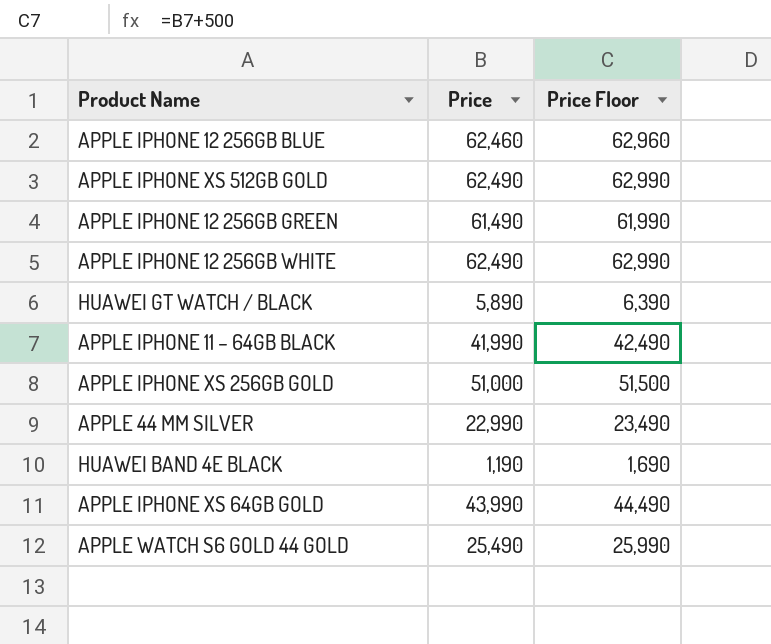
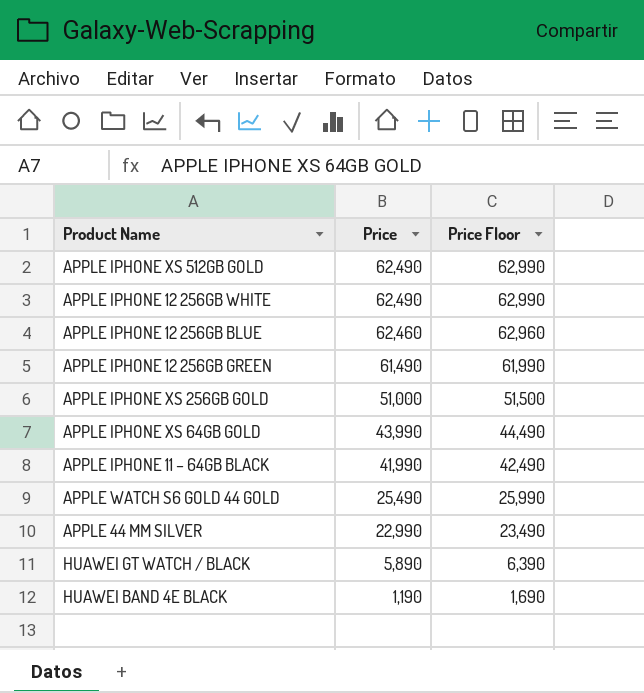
row order: none -> Price descending

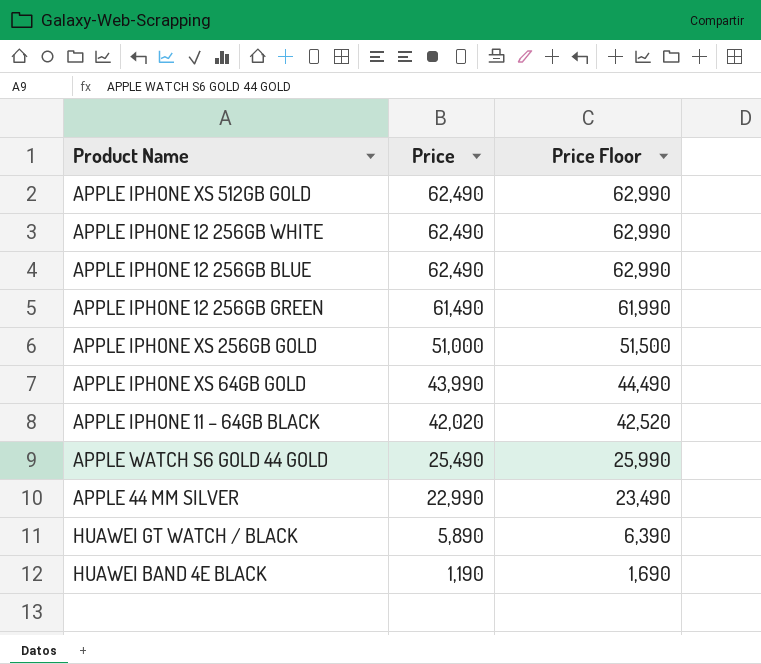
APPLE IPHONE 12 256GB BLUE | Price: 62,460 -> 62,490
APPLE IPHONE 12 256GB BLUE | Price Floor: 62,960 -> 62,990
APPLE IPHONE 11 – 64GB BLACK | Price: 41,990 -> 42,020
APPLE IPHONE 11 – 64GB BLACK | Price Floor: 42,490 -> 42,520

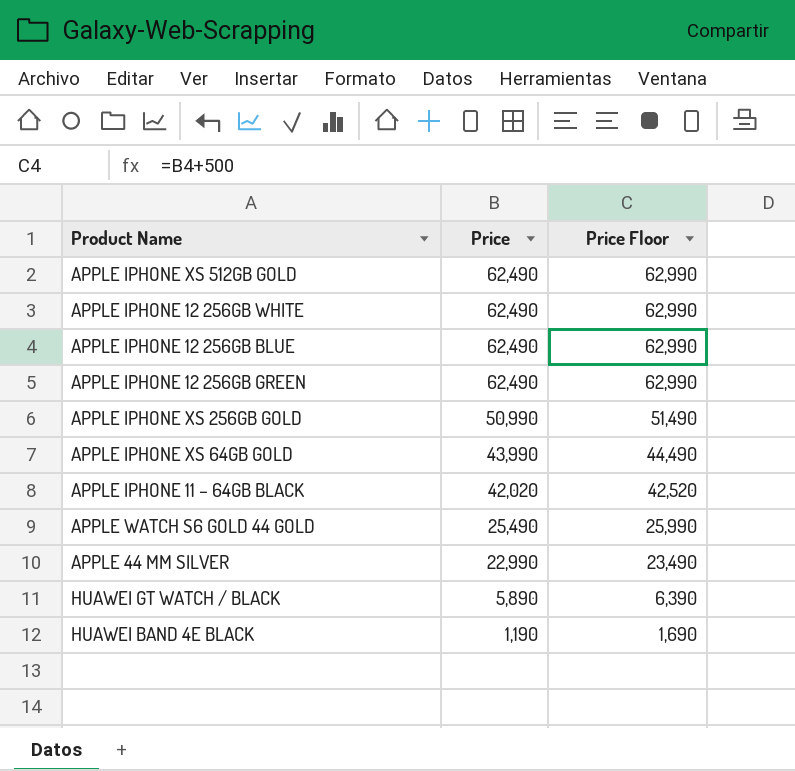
APPLE IPHONE 12 256GB GREEN | Price: 61,490 -> 62,490
APPLE IPHONE 12 256GB GREEN | Price Floor: 61,990 -> 62,990
APPLE IPHONE XS 256GB GOLD | Price: 51,000 -> 50,990
APPLE IPHONE XS 256GB GOLD | Price Floor: 51,500 -> 51,490

